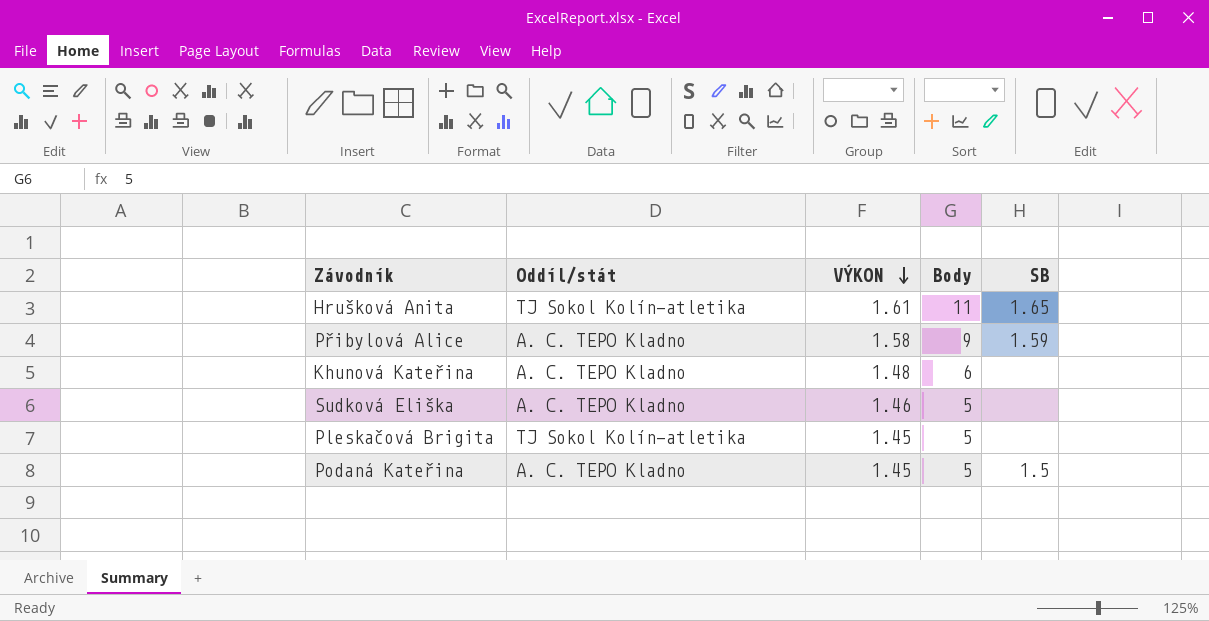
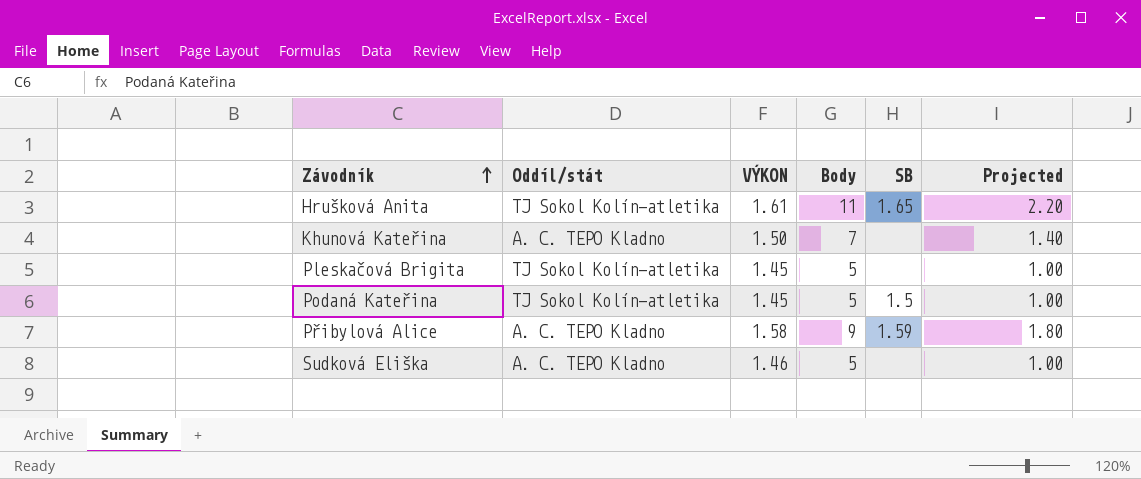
row order: VÝKON descending -> Závodník ascending
column Projected | formula: none -> [Body] * 0.2
Khunová Kateřina | VÝKON: 1.48 -> 1.50
Khunová Kateřina | Body: 6 -> 7
Podaná Kateřina | Oddíl/stát: A. C. TEPO Kladno -> TJ Sokol Kolín-atletika

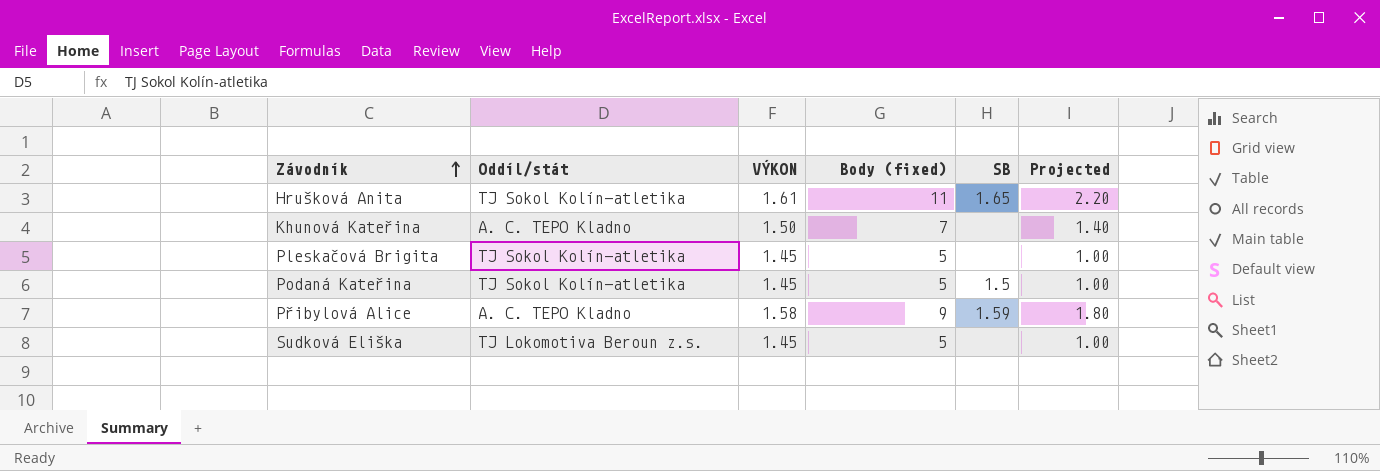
column name: Body -> Body (fixed)
Sudková Eliška | Oddíl/stát: A. C. TEPO Kladno -> TJ Lokomotiva Beroun z.s.
Sudková Eliška | VÝKON: 1.46 -> 1.45

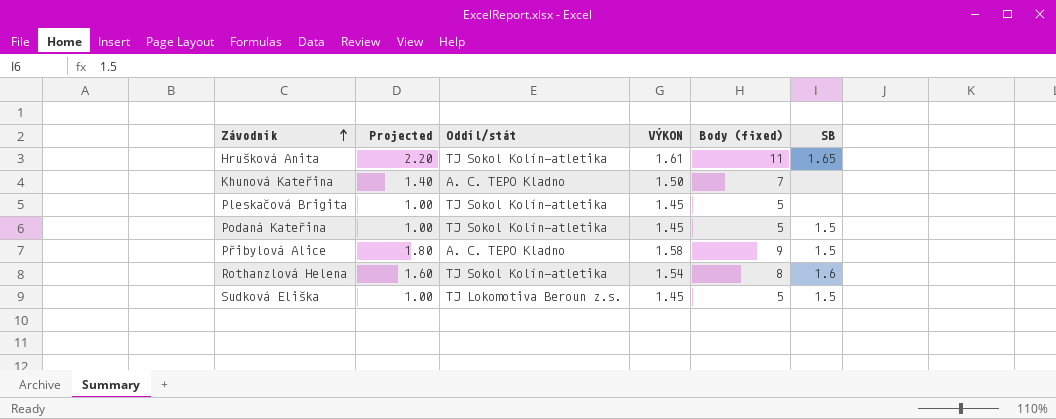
column Projected | position: 6 -> 2
Přibylová Alice | SB: 1.59 -> 1.5
row Rothanzlová Helena: none -> 1.60 | TJ Sokol Kolín-atletika | 1.54 | 8 | 1.6
Sudková Eliška | SB: none -> 1.5

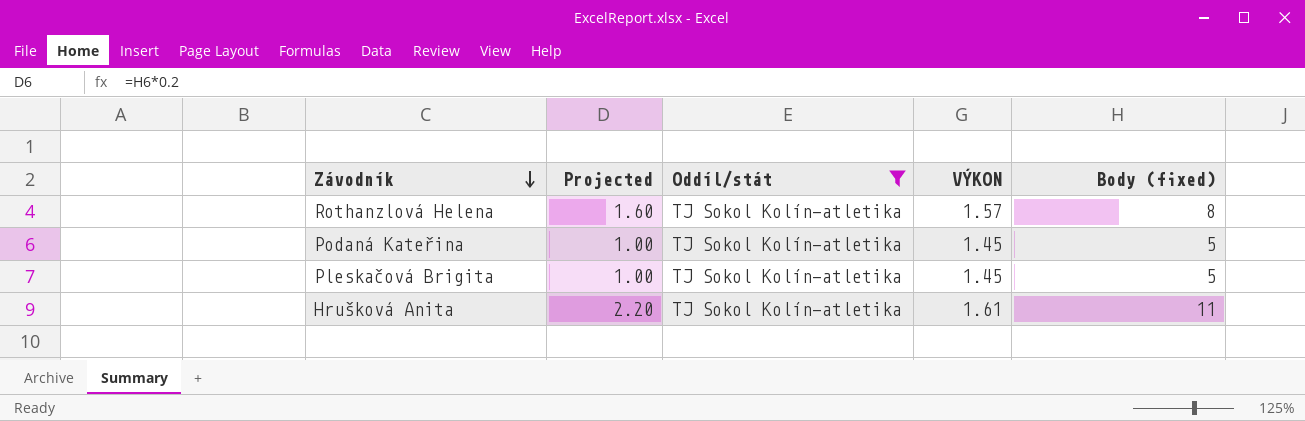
filter: none -> Oddíl/stát = TJ Sokol Kolín-atletika
row order: Závodník ascending -> Závodník descending
column SB | position: 6 -> none
Rothanzlová Helena | VÝKON: 1.54 -> 1.57

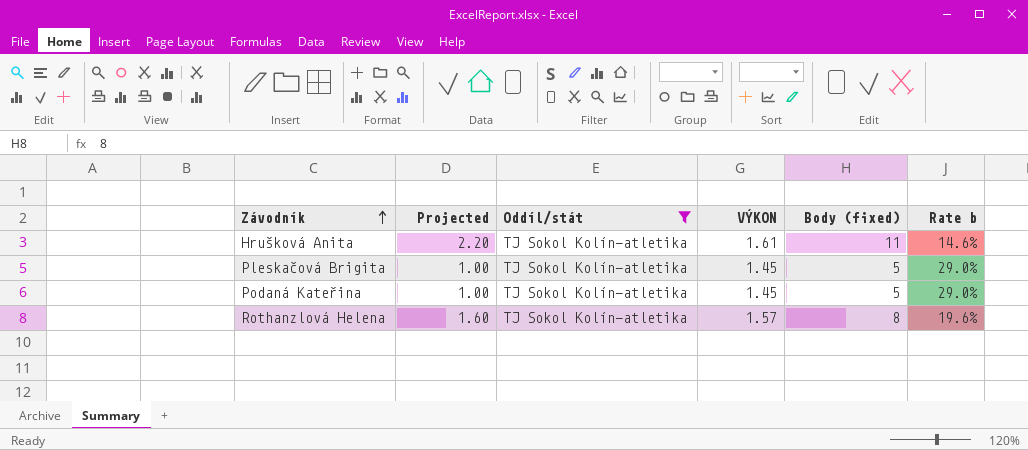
row order: Závodník descending -> Závodník ascending
column Rate b | formula: none -> [VÝKON] / [Body (fixed)]

